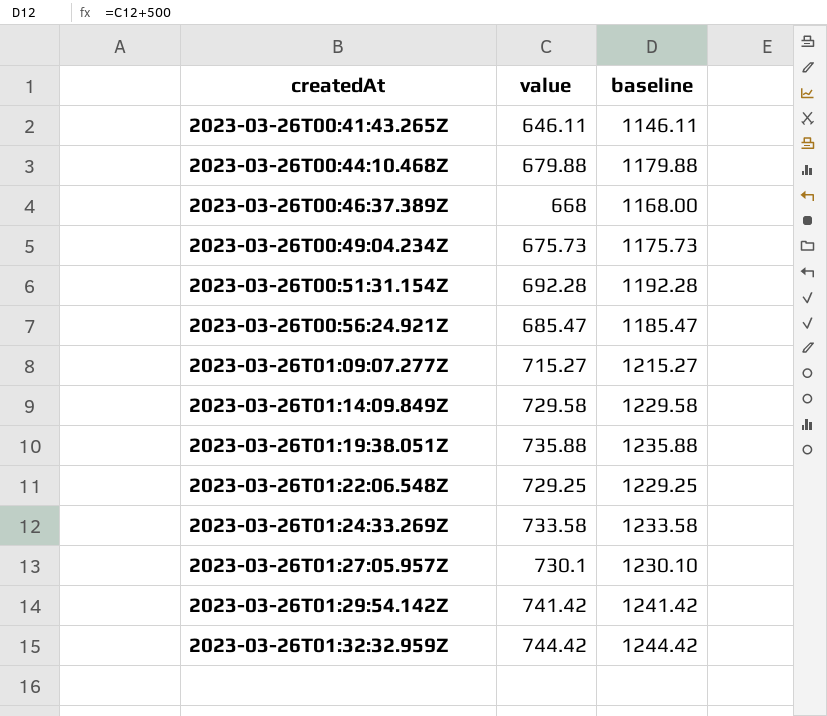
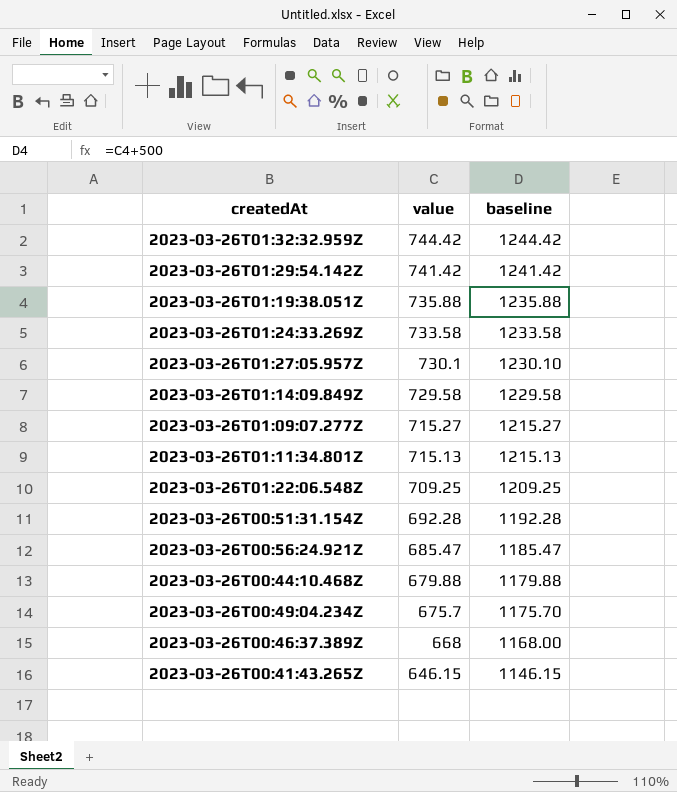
row order: createdAt ascending -> value descending
row 2023-03-26T01:11:34.801Z: none -> 715.13 | 1215.13
2023-03-26T01:22:06.548Z | value: 729.25 -> 709.25
2023-03-26T01:22:06.548Z | baseline: 1229.25 -> 1209.25
2023-03-26T00:49:04.234Z | value: 675.73 -> 675.7
2023-03-26T00:49:04.234Z | baseline: 1175.73 -> 1175.70
2023-03-26T00:41:43.265Z | value: 646.11 -> 646.15
2023-03-26T00:41:43.265Z | baseline: 1146.11 -> 1146.15

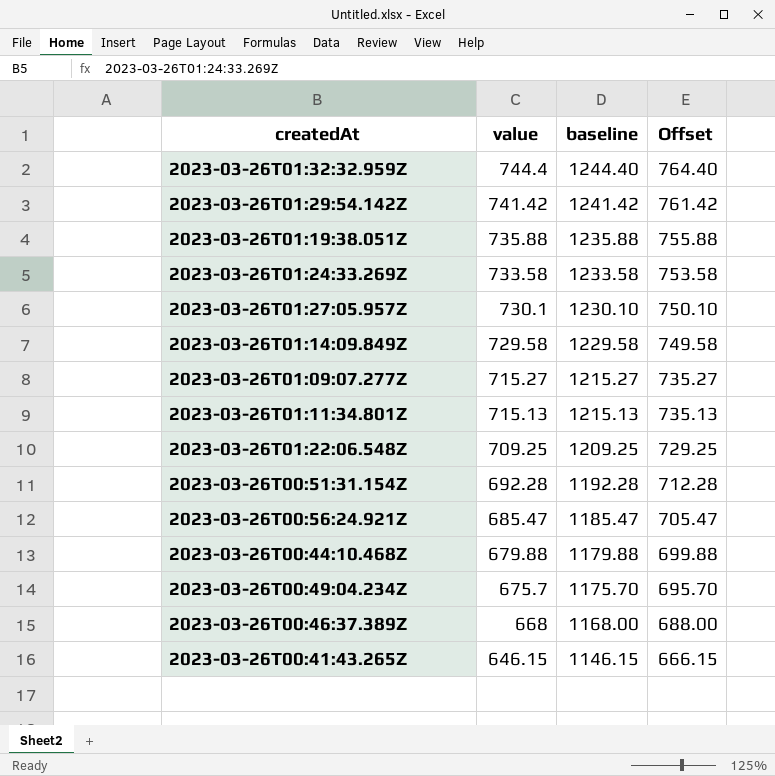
column Offset | formula: none -> [value] + 20
2023-03-26T01:32:32.959Z | value: 744.42 -> 744.4
2023-03-26T01:32:32.959Z | baseline: 1244.42 -> 1244.40

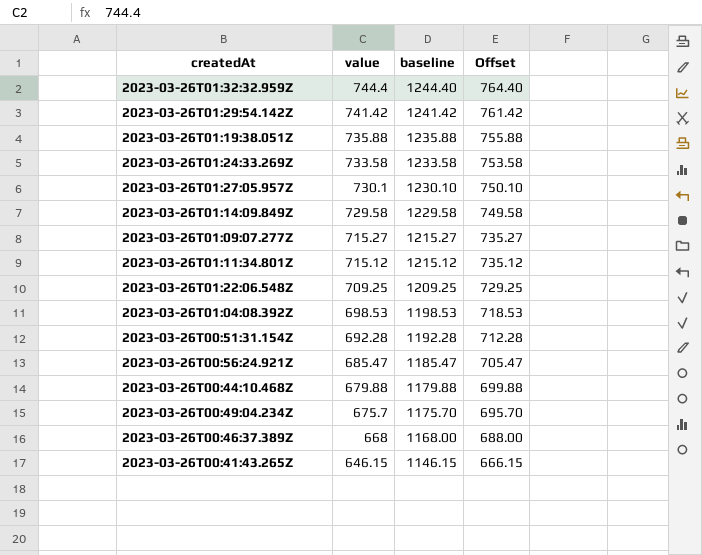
2023-03-26T01:11:34.801Z | value: 715.13 -> 715.12
2023-03-26T01:11:34.801Z | baseline: 1215.13 -> 1215.12
2023-03-26T01:11:34.801Z | Offset: 735.13 -> 735.12
row 2023-03-26T01:04:08.392Z: none -> 698.53 | 1198.53 | 718.53

